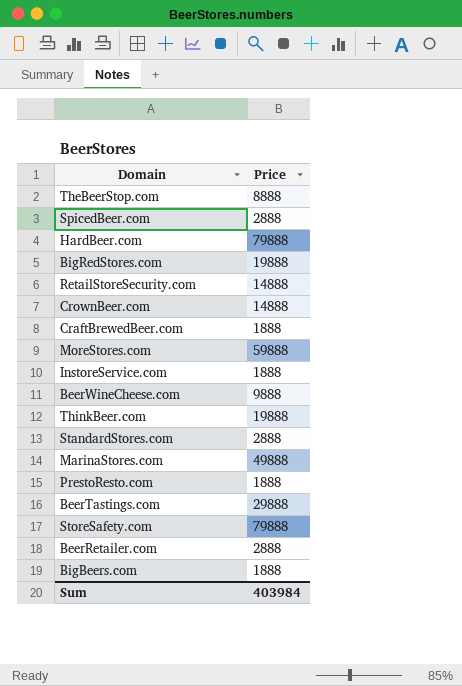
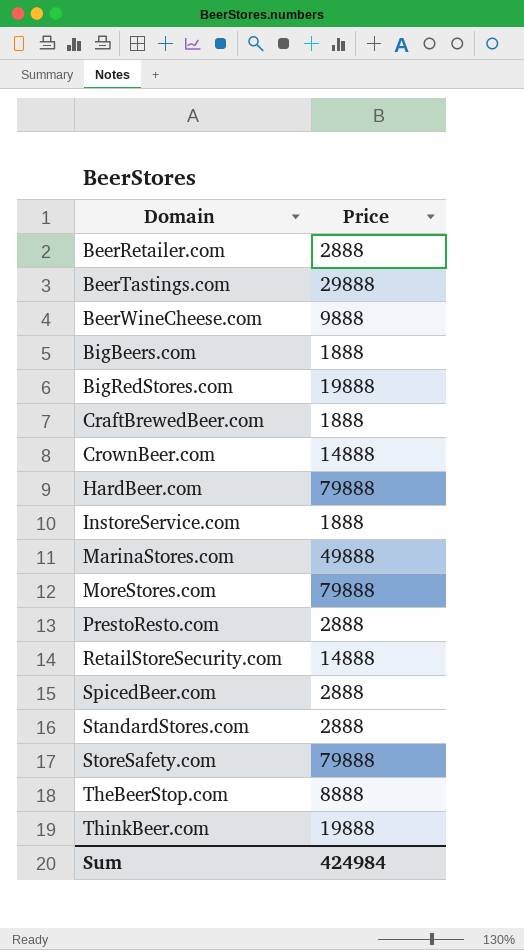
row order: none -> Domain ascending
MoreStores.com | Price: 59888 -> 79888
PrestoResto.com | Price: 1888 -> 2888
Sum | Price: 403984 -> 424984

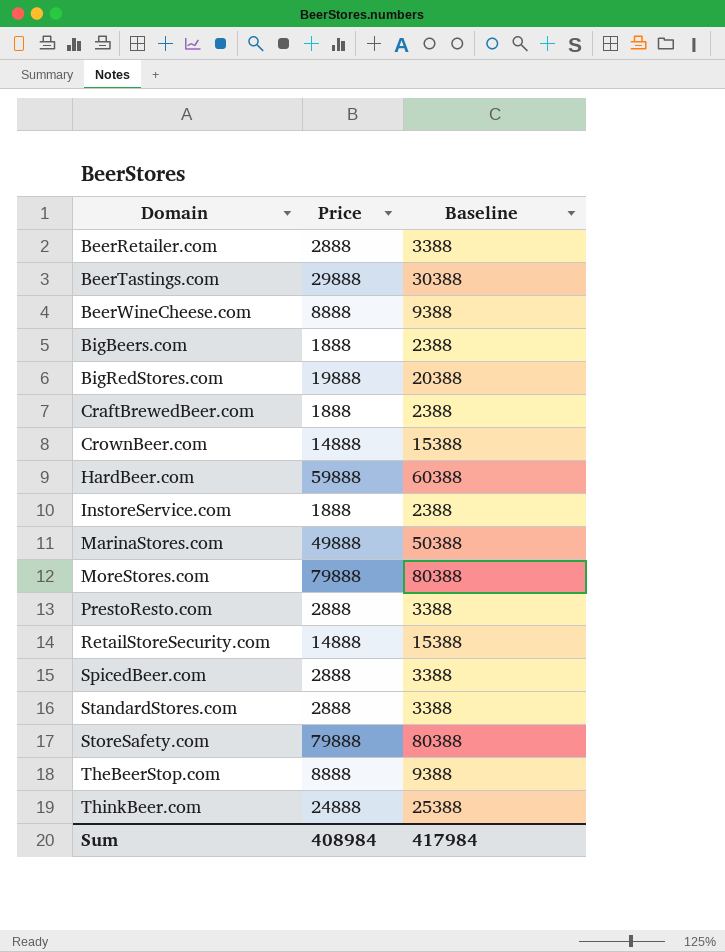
column Baseline | formula: none -> [Price] + 500
BeerWineCheese.com | Price: 9888 -> 8888
HardBeer.com | Price: 79888 -> 59888
ThinkBeer.com | Price: 19888 -> 24888
Sum | Price: 424984 -> 408984

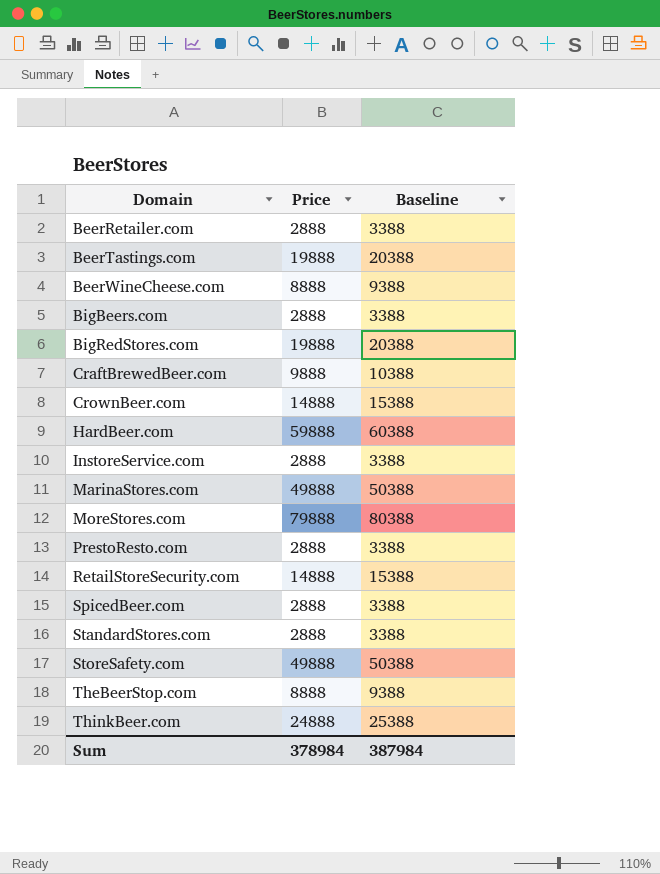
BeerTastings.com | Price: 29888 -> 19888
BeerTastings.com | Baseline: 30388 -> 20388
BigBeers.com | Price: 1888 -> 2888
BigBeers.com | Baseline: 2388 -> 3388
CraftBrewedBeer.com | Price: 1888 -> 9888
CraftBrewedBeer.com | Baseline: 2388 -> 10388
InstoreService.com | Price: 1888 -> 2888
InstoreService.com | Baseline: 2388 -> 3388
StoreSafety.com | Price: 79888 -> 49888
StoreSafety.com | Baseline: 80388 -> 50388
Sum | Price: 408984 -> 378984
Sum | Baseline: 417984 -> 387984

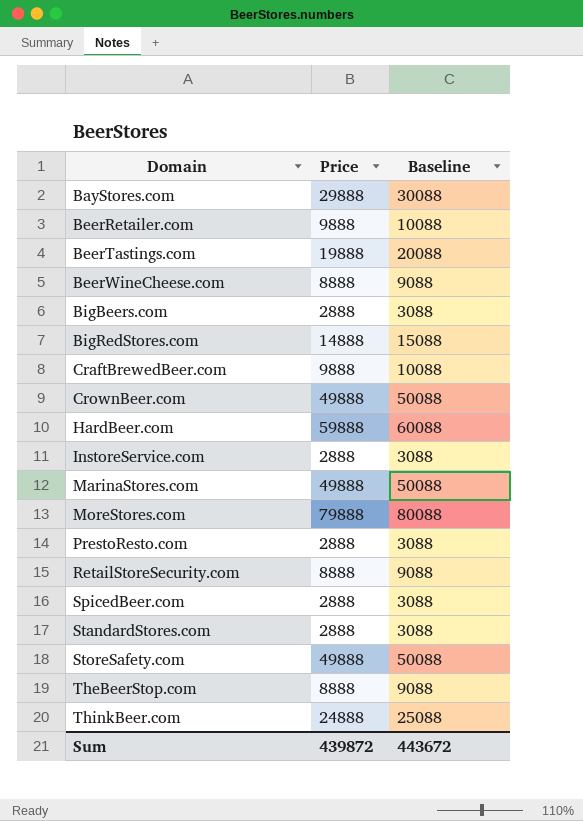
column Baseline | formula: [Price] + 500 -> [Price] + 200
row BayStores.com: none -> 29888 | 30088
BeerRetailer.com | Price: 2888 -> 9888
BigRedStores.com | Price: 19888 -> 14888
CrownBeer.com | Price: 14888 -> 49888
RetailStoreSecurity.com | Price: 14888 -> 8888
Sum | Price: 378984 -> 439872
Sum | Baseline: 387984 -> 443672

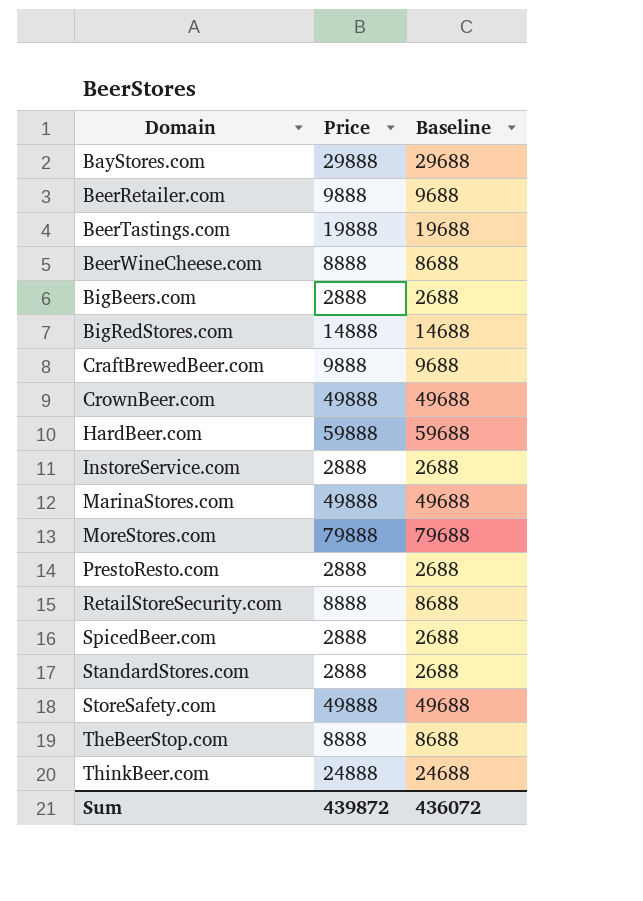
column Baseline | formula: [Price] + 200 -> [Price] - 200
Sum | Baseline: 443672 -> 436072

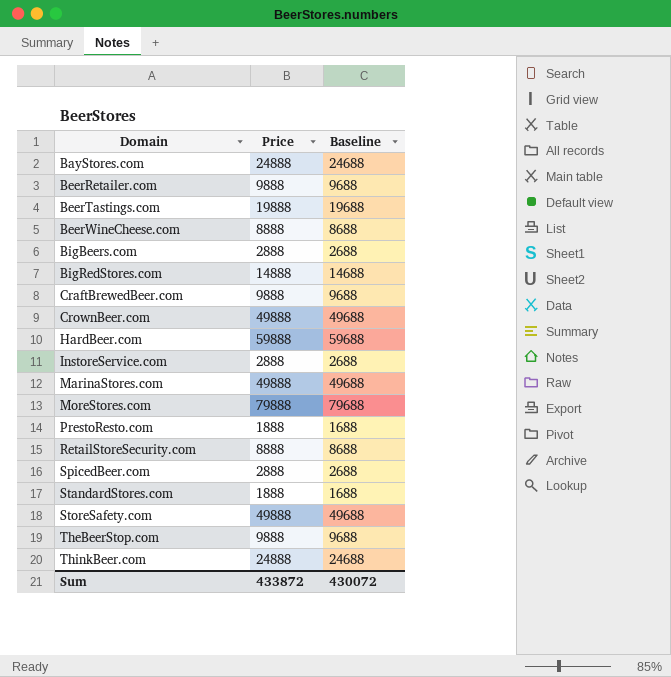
BayStores.com | Price: 29888 -> 24888
BayStores.com | Baseline: 29688 -> 24688
PrestoResto.com | Price: 2888 -> 1888
PrestoResto.com | Baseline: 2688 -> 1688
StandardStores.com | Price: 2888 -> 1888
StandardStores.com | Baseline: 2688 -> 1688
TheBeerStop.com | Price: 8888 -> 9888
TheBeerStop.com | Baseline: 8688 -> 9688
Sum | Price: 439872 -> 433872
Sum | Baseline: 436072 -> 430072

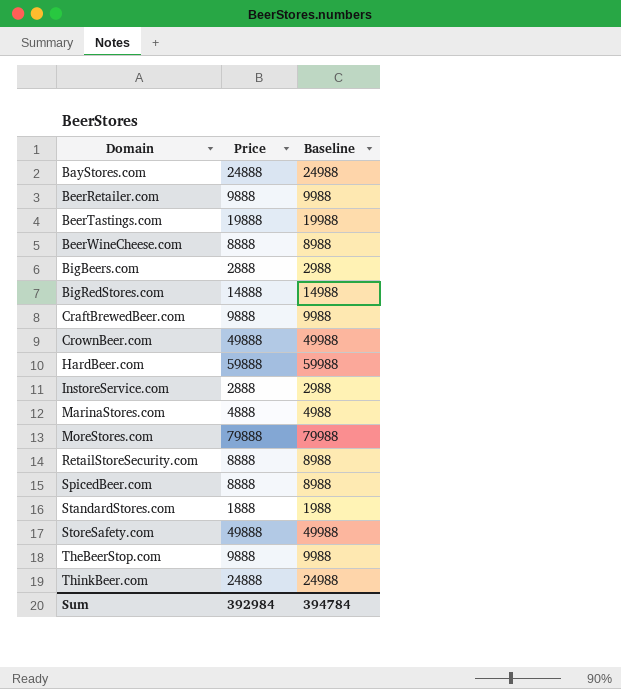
column Baseline | formula: [Price] - 200 -> [Price] + 100
row PrestoResto.com: 1888 | 1688 -> none
MarinaStores.com | Price: 49888 -> 4888
SpicedBeer.com | Price: 2888 -> 8888
Sum | Price: 433872 -> 392984
Sum | Baseline: 430072 -> 394784

